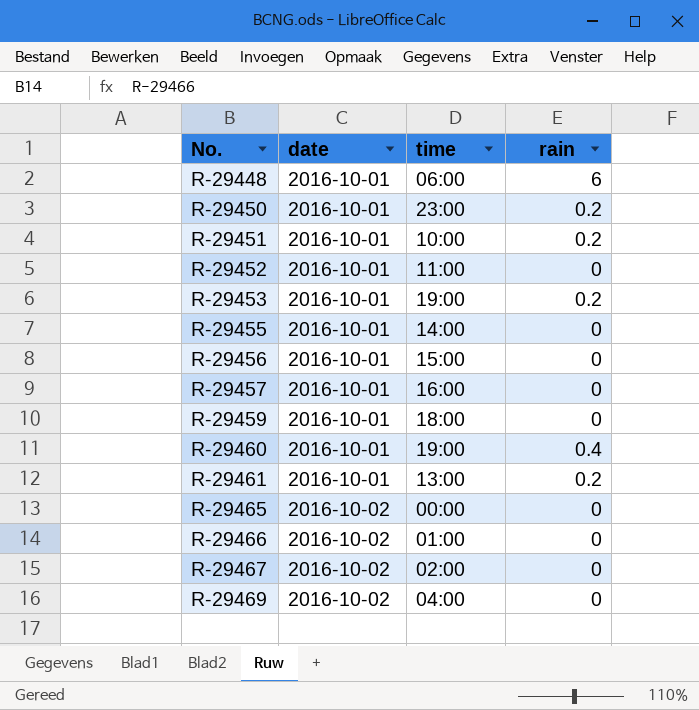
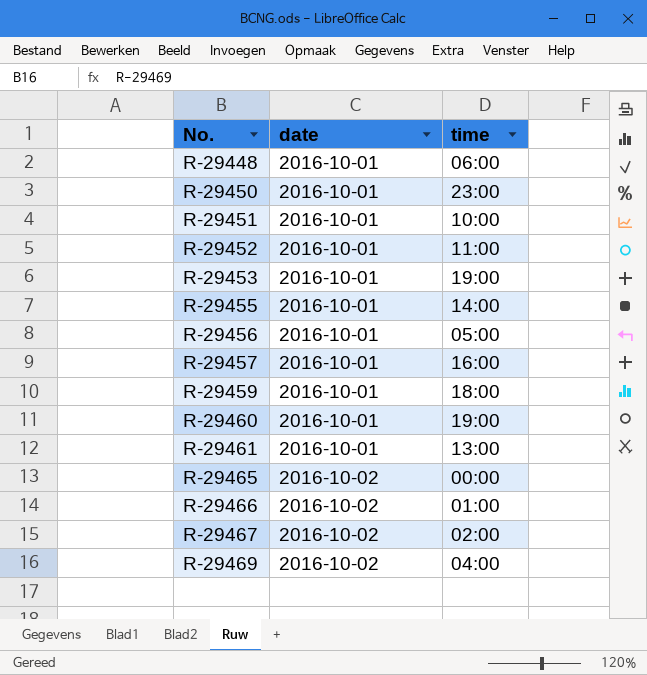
column rain | position: 4 -> none
R-29456 | time: 15:00 -> 05:00

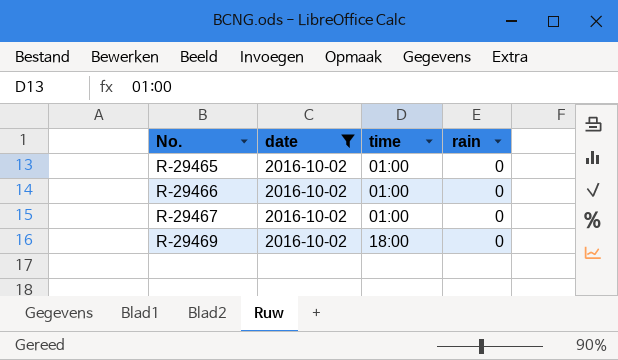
filter: none -> date = 2016-10-02
column rain | position: none -> 4
R-29465 | time: 00:00 -> 01:00
R-29467 | time: 02:00 -> 01:00
R-29469 | time: 04:00 -> 18:00

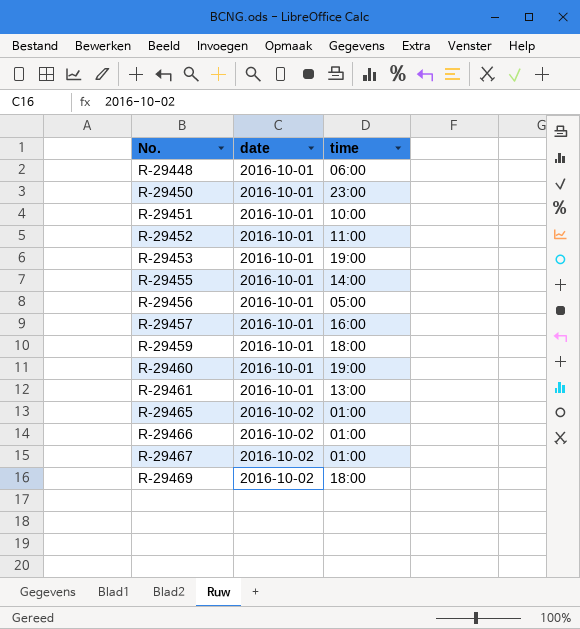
filter: date = 2016-10-02 -> none
column rain | position: 4 -> none

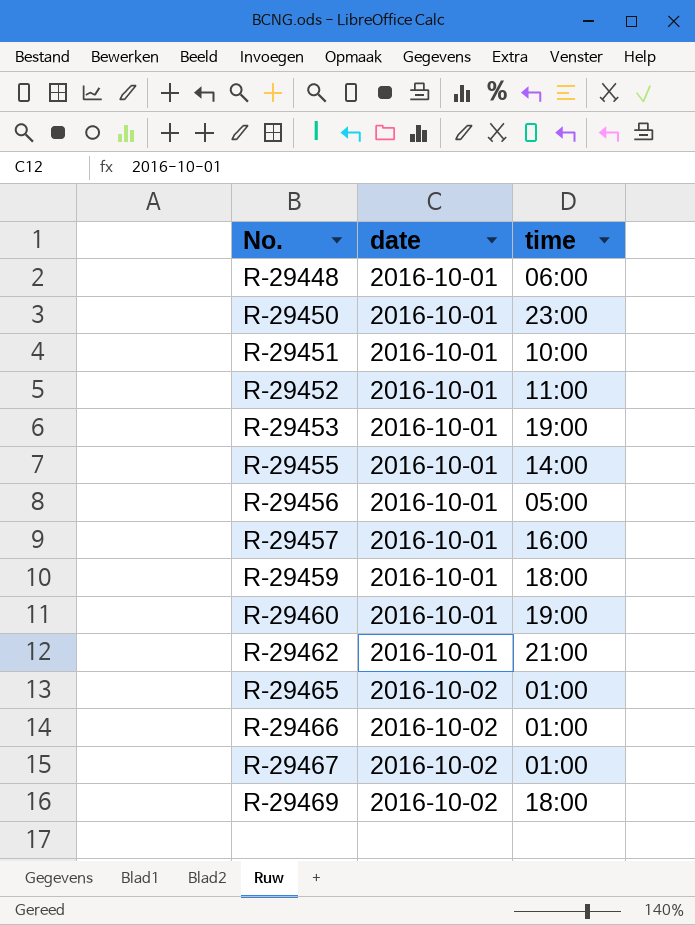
row R-29461: 2016-10-01 | 13:00 -> none
row R-29462: none -> 2016-10-01 | 21:00

